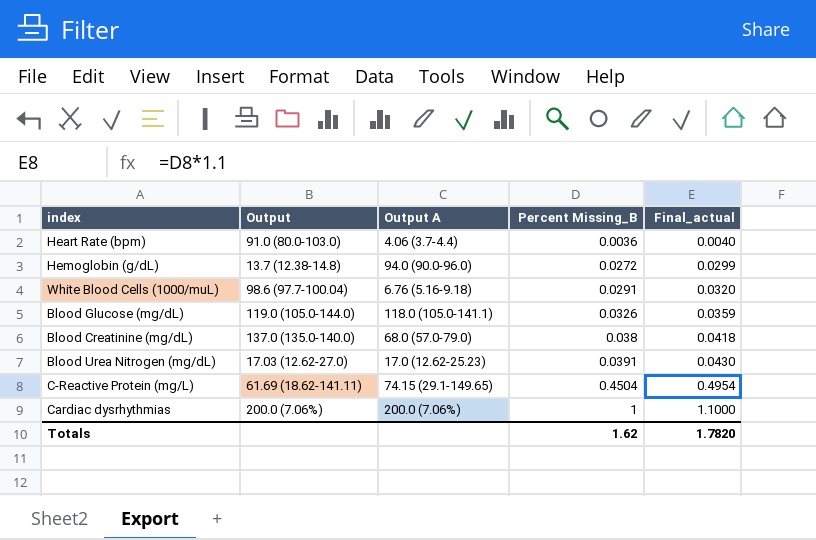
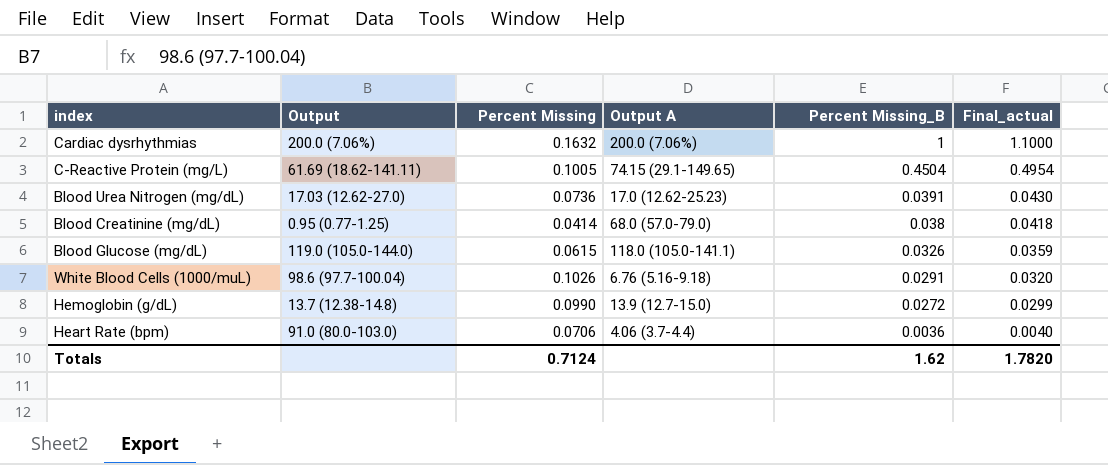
row order: Percent Missing_B ascending -> Percent Missing_B descending
column Percent Missing | position: none -> 3
Blood Creatinine (mg/dL) | Output: 137.0 (135.0-140.0) -> 0.95 (0.77-1.25)
Hemoglobin (g/dL) | Output A: 94.0 (90.0-96.0) -> 13.9 (12.7-15.0)

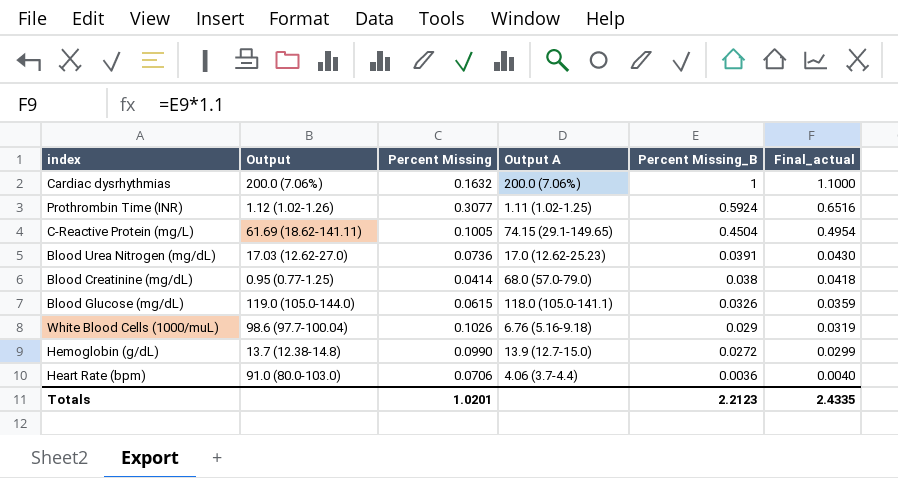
row Prothrombin Time (INR): none -> 1.12 (1.02-1.26) | 0.3077 | 1.11 (1.02-1.25) | 0.5924 | 0.6516
White Blood Cells (1000/muL) | Percent Missing_B: 0.0291 -> 0.029
White Blood Cells (1000/muL) | Final_actual: 0.0320 -> 0.0319
Totals | Percent Missing: 0.7124 -> 1.0201
Totals | Percent Missing_B: 1.62 -> 2.2123
Totals | Final_actual: 1.7820 -> 2.4335

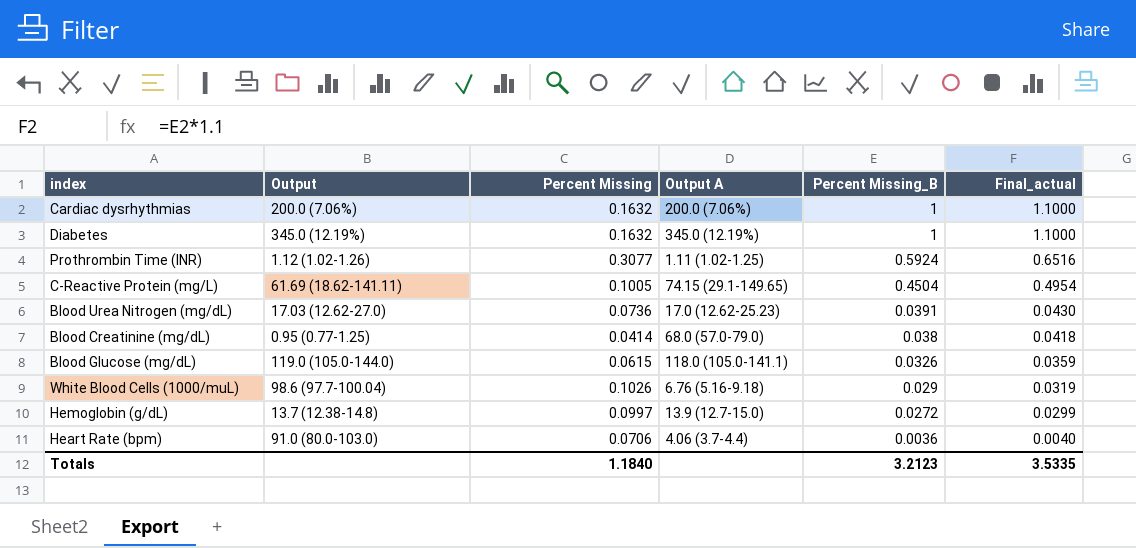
row Diabetes: none -> 345.0 (12.19%) | 0.1632 | 345.0 (12.19%) | 1 | 1.1000
Hemoglobin (g/dL) | Percent Missing: 0.0990 -> 0.0997
Totals | Percent Missing: 1.0201 -> 1.1840
Totals | Percent Missing_B: 2.2123 -> 3.2123
Totals | Final_actual: 2.4335 -> 3.5335

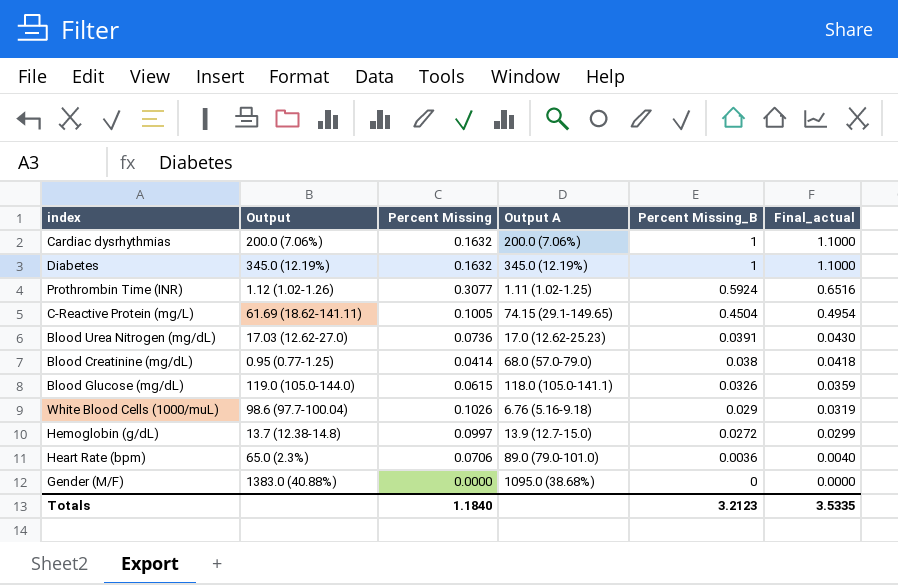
Heart Rate (bpm) | Output: 91.0 (80.0-103.0) -> 65.0 (2.3%)
Heart Rate (bpm) | Output A: 4.06 (3.7-4.4) -> 89.0 (79.0-101.0)
row Gender (M/F): none -> 1383.0 (40.88%) | 0.0000 | 1095.0 (38.68%) | 0 | 0.0000

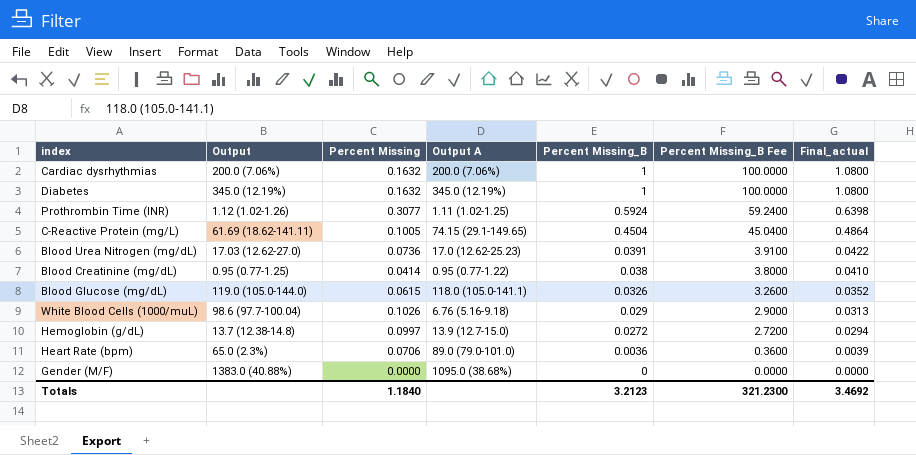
column Percent Missing_B Fee | formula: none -> [Percent Missing_B] * 100
column Final_actual | formula: [Percent Missing_B] * 1.1 -> [Percent Missing_B] * 1.08
Blood Creatinine (mg/dL) | Output A: 68.0 (57.0-79.0) -> 0.95 (0.77-1.22)
Totals | Final_actual: 3.5335 -> 3.4692

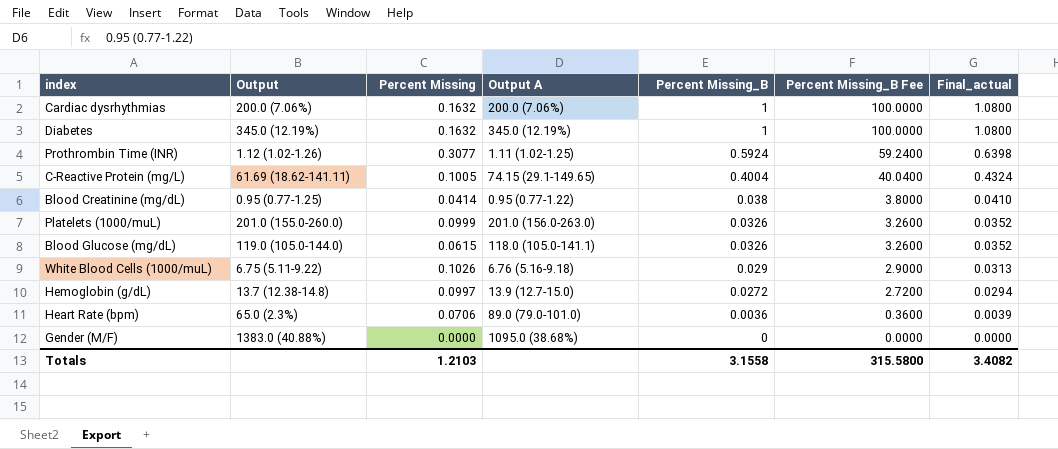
row Blood Urea Nitrogen (mg/dL): 17.03 (12.62-27.0) | 0.0736 | 17.0 (12.62-25.23) | 0.0391 | 3.9100 | 0.0422 -> none
C-Reactive Protein (mg/L) | Percent Missing_B: 0.4504 -> 0.4004
C-Reactive Protein (mg/L) | Percent Missing_B Fee: 45.0400 -> 40.0400
C-Reactive Protein (mg/L) | Final_actual: 0.4864 -> 0.4324
row Platelets (1000/muL): none -> 201.0 (155.0-260.0) | 0.0999 | 201.0 (156.0-263.0) | 0.0326 | 3.2600 | 0.0352
White Blood Cells (1000/muL) | Output: 98.6 (97.7-100.04) -> 6.75 (5.11-9.22)
Totals | Percent Missing: 1.1840 -> 1.2103
Totals | Percent Missing_B: 3.2123 -> 3.1558
Totals | Percent Missing_B Fee: 321.2300 -> 315.5800
Totals | Final_actual: 3.4692 -> 3.4082

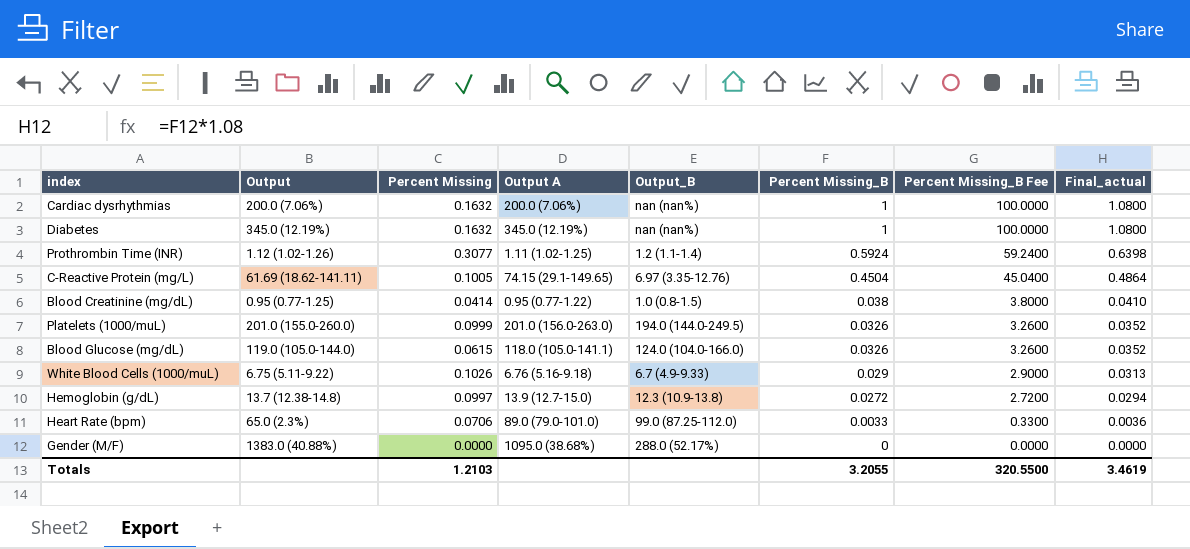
column Output_B | position: none -> 5
C-Reactive Protein (mg/L) | Percent Missing_B: 0.4004 -> 0.4504
C-Reactive Protein (mg/L) | Percent Missing_B Fee: 40.0400 -> 45.0400
C-Reactive Protein (mg/L) | Final_actual: 0.4324 -> 0.4864
Heart Rate (bpm) | Percent Missing_B: 0.0036 -> 0.0033
Heart Rate (bpm) | Percent Missing_B Fee: 0.3600 -> 0.3300
Heart Rate (bpm) | Final_actual: 0.0039 -> 0.0036
Totals | Percent Missing_B: 3.1558 -> 3.2055
Totals | Percent Missing_B Fee: 315.5800 -> 320.5500
Totals | Final_actual: 3.4082 -> 3.4619

